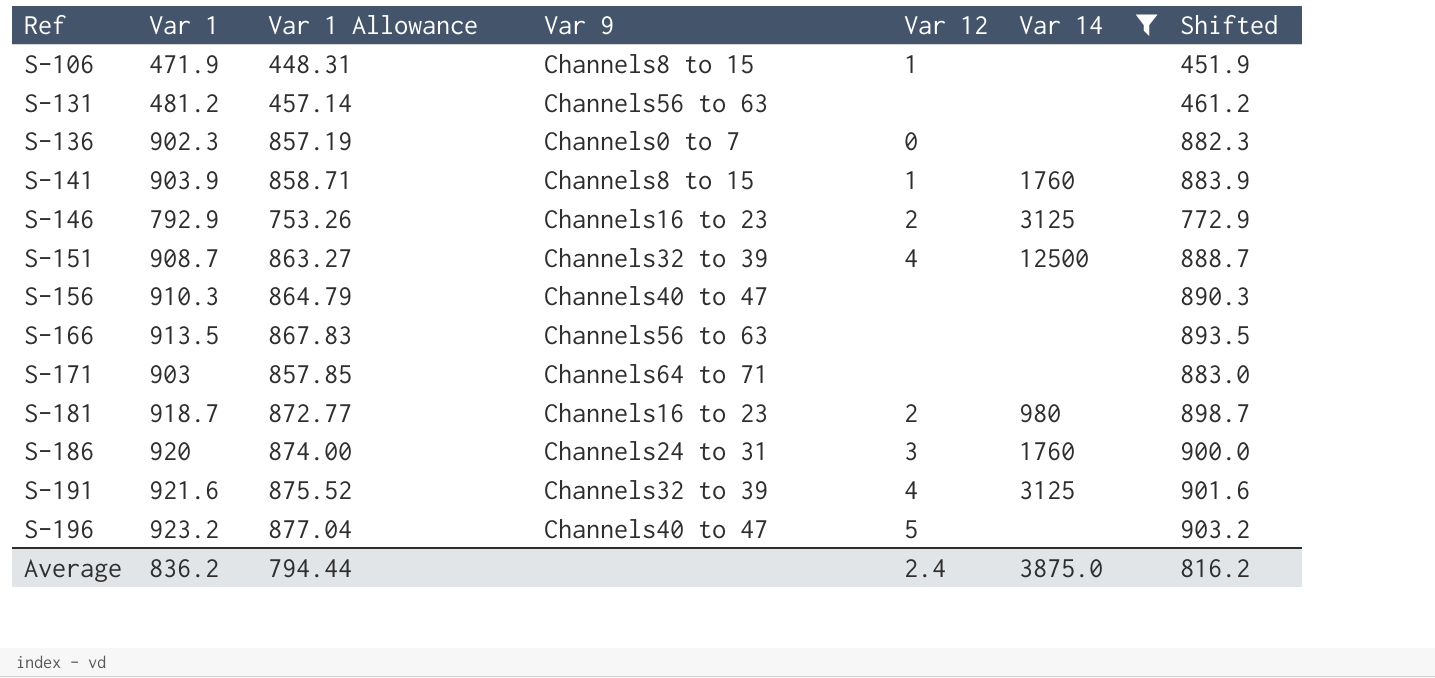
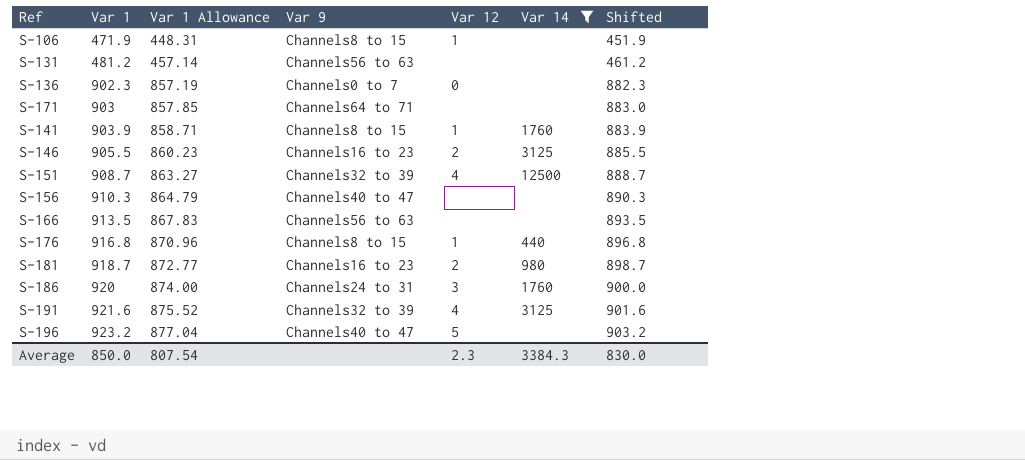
row order: Ref ascending -> Var 1 ascending
S-146 | Var 1: 792.9 -> 905.5
S-146 | Var 1 Allowance: 753.26 -> 860.23
S-146 | Shifted: 772.9 -> 885.5
row S-176: none -> 916.8 | 870.96 | Channels8 to 15 | 1 | 440 | 896.8
Average | Var 1: 836.2 -> 850.0
Average | Var 1 Allowance: 794.44 -> 807.54
Average | Var 12: 2.4 -> 2.3
Average | Var 14: 3875.0 -> 3384.3
Average | Shifted: 816.2 -> 830.0

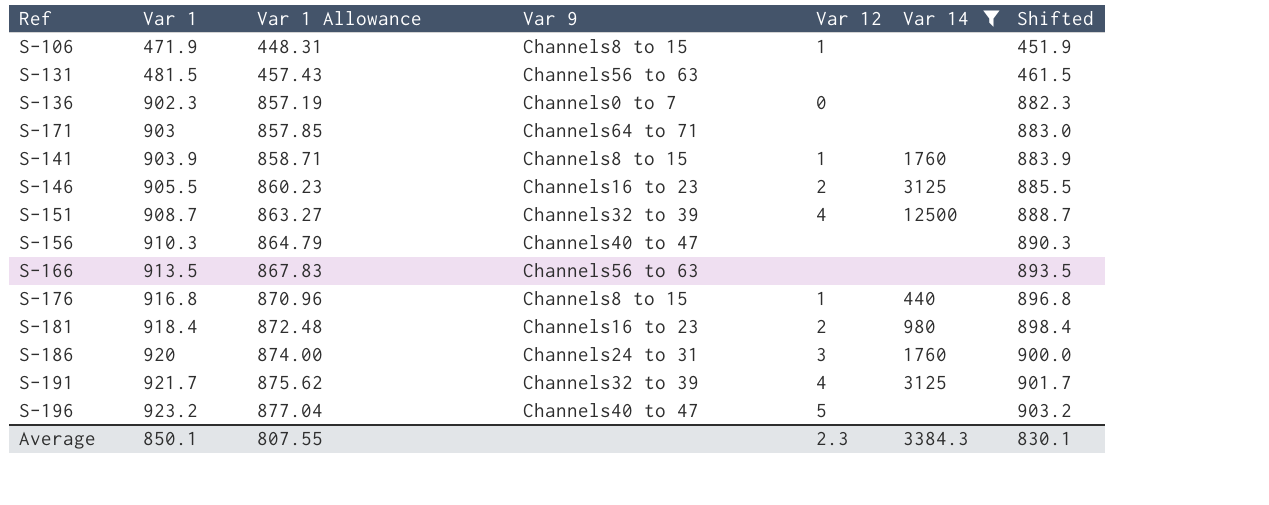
S-131 | Var 1: 481.2 -> 481.5
S-131 | Var 1 Allowance: 457.14 -> 457.43
S-131 | Shifted: 461.2 -> 461.5
S-181 | Var 1: 918.7 -> 918.4
S-181 | Var 1 Allowance: 872.77 -> 872.48
S-181 | Shifted: 898.7 -> 898.4
S-191 | Var 1: 921.6 -> 921.7
S-191 | Var 1 Allowance: 875.52 -> 875.62
S-191 | Shifted: 901.6 -> 901.7
Average | Var 1: 850.0 -> 850.1
Average | Var 1 Allowance: 807.54 -> 807.55
Average | Shifted: 830.0 -> 830.1

